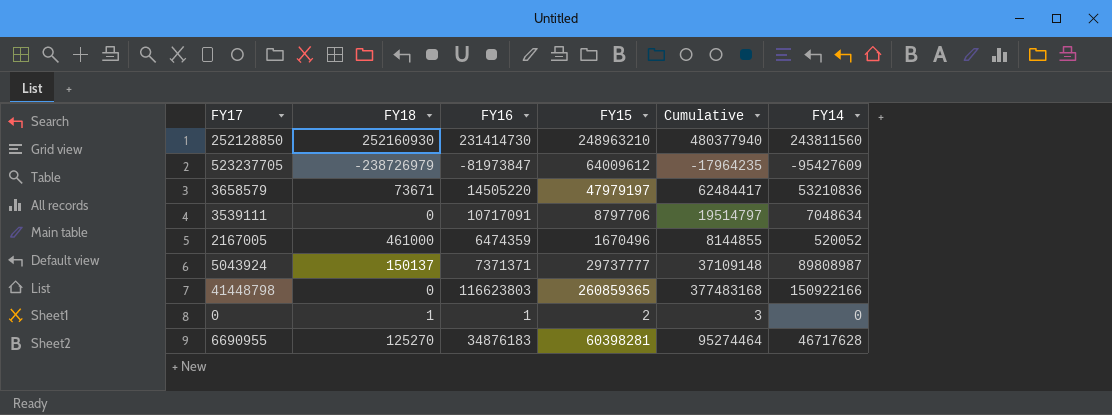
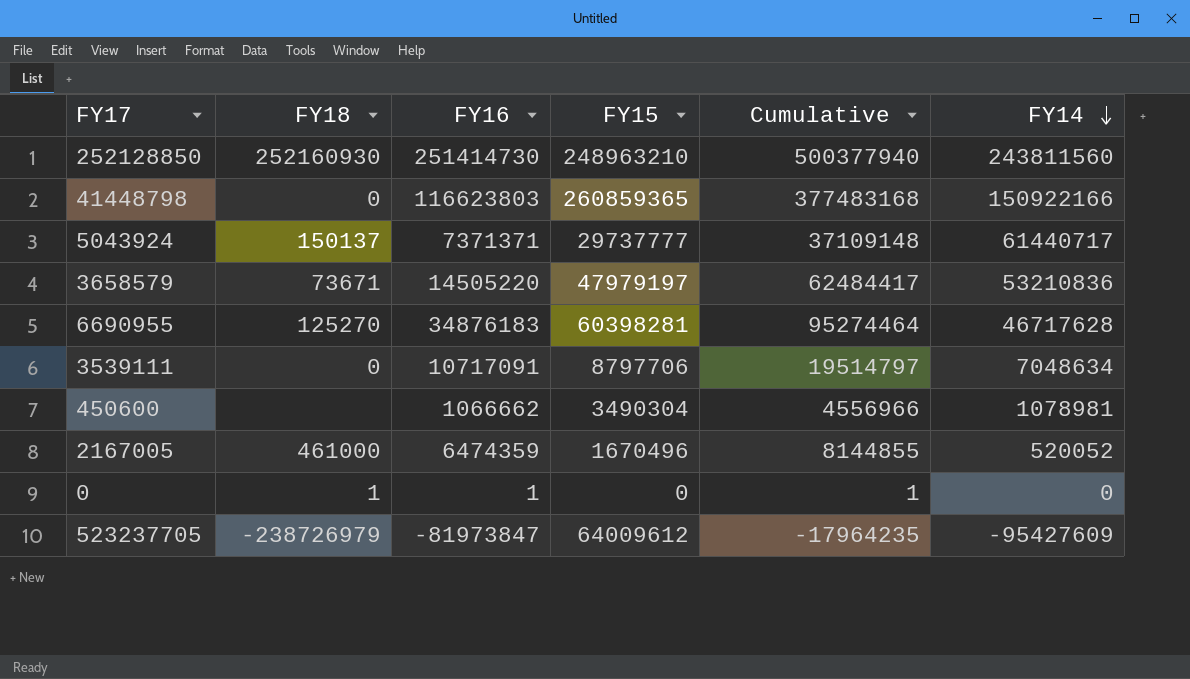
row order: none -> FY14 descending
252128850 | FY16: 231414730 -> 251414730
252128850 | Cumulative: 480377940 -> 500377940
5043924 | FY14: 89808987 -> 61440717
row 450600: none -> none | 1066662 | 3490304 | 4556966 | 1078981
0 | FY15: 2 -> 0
0 | Cumulative: 3 -> 1

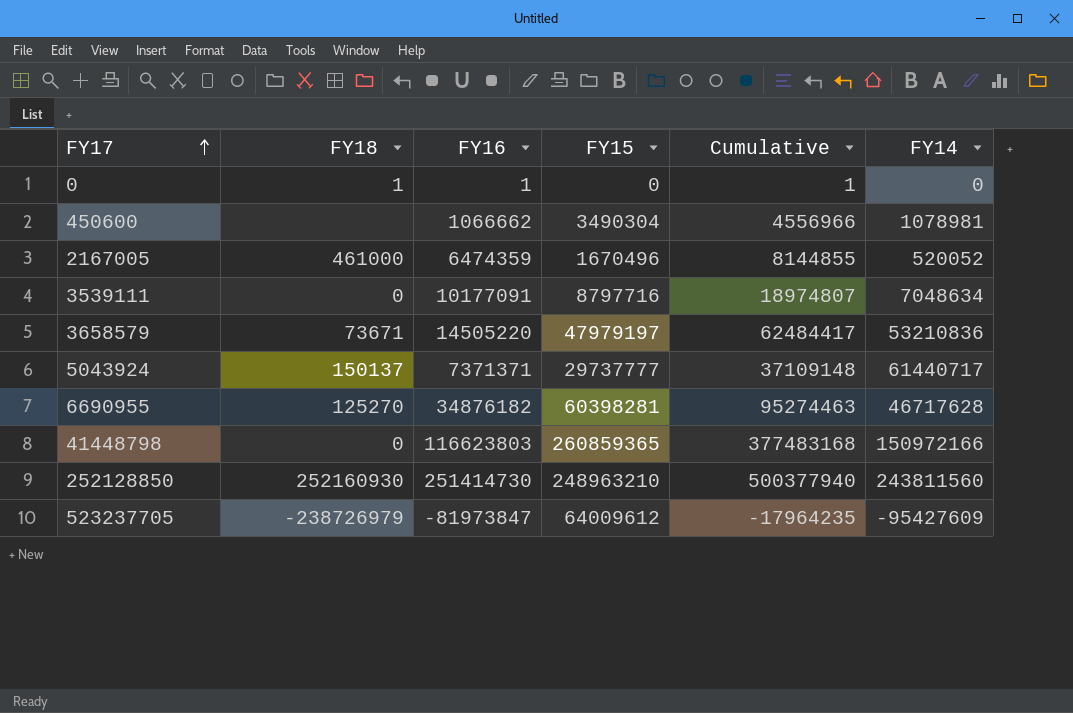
row order: FY14 descending -> FY17 ascending
3539111 | FY16: 10717091 -> 10177091
3539111 | FY15: 8797706 -> 8797716
3539111 | Cumulative: 19514797 -> 18974807
6690955 | FY16: 34876183 -> 34876182
6690955 | Cumulative: 95274464 -> 95274463
41448798 | FY14: 150922166 -> 150972166

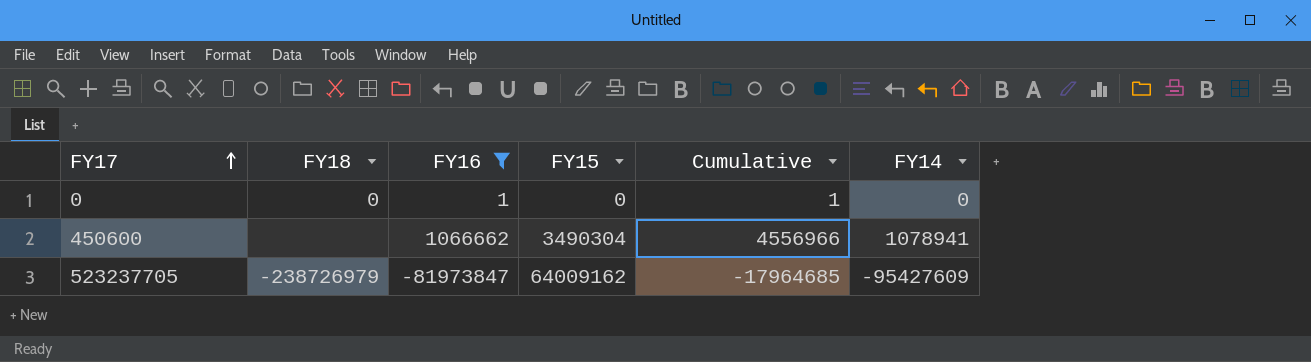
filter: none -> FY16 <= 1066662
0 | FY18: 1 -> 0
450600 | FY14: 1078981 -> 1078941
523237705 | FY15: 64009612 -> 64009162
523237705 | Cumulative: -17964235 -> -17964685

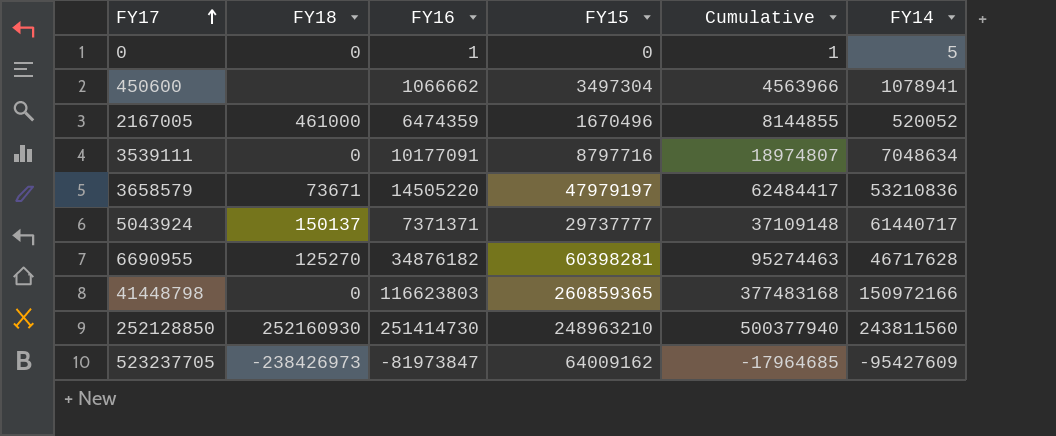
filter: FY16 <= 1066662 -> none
0 | FY14: 0 -> 5
450600 | FY15: 3490304 -> 3497304
450600 | Cumulative: 4556966 -> 4563966
523237705 | FY18: -238726979 -> -238426973

